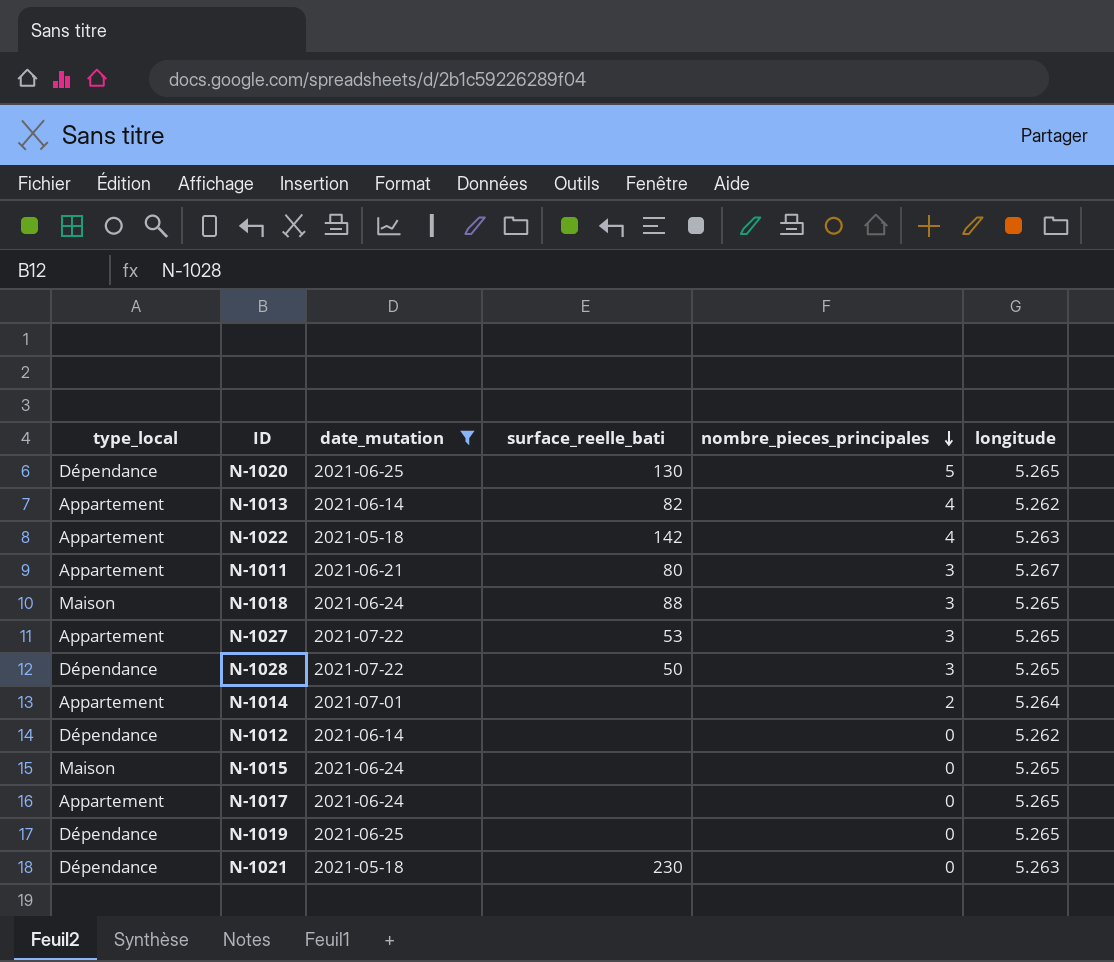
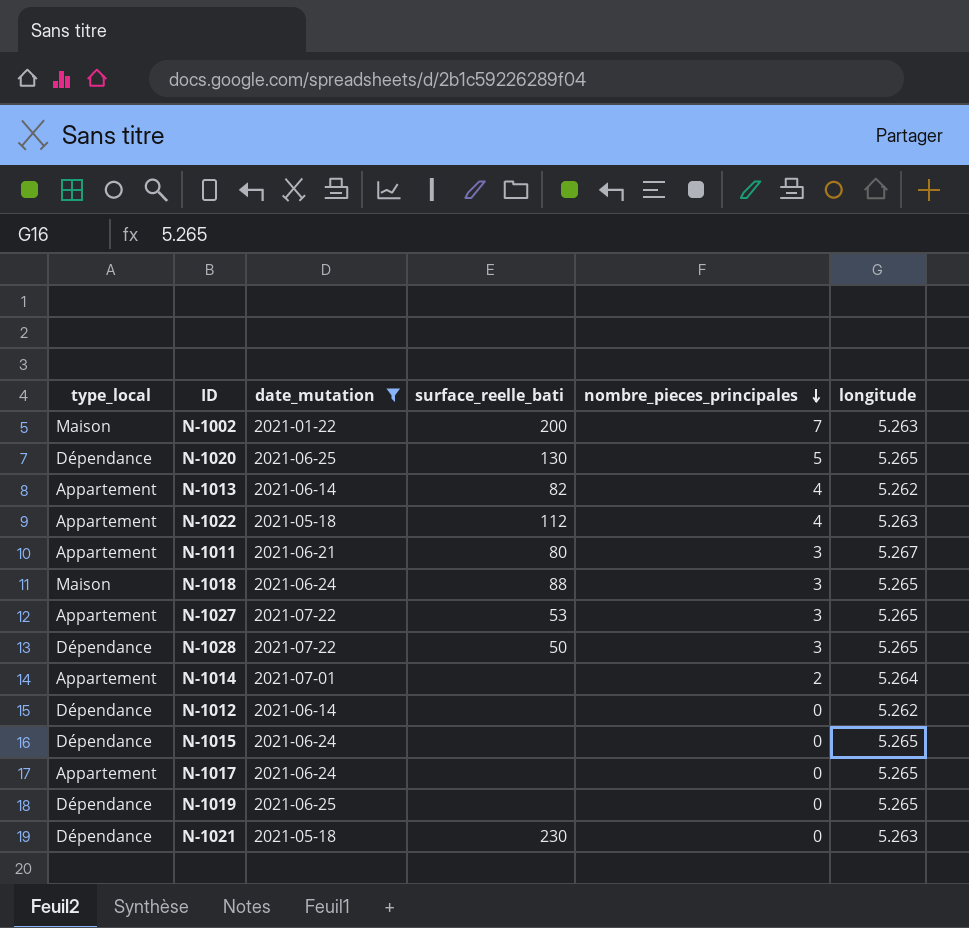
row N-1002: none -> Maison | 2021-01-22 | 200 | 7 | 5.263
N-1022 | surface_reelle_bati: 142 -> 112
N-1015 | type_local: Maison -> Dépendance

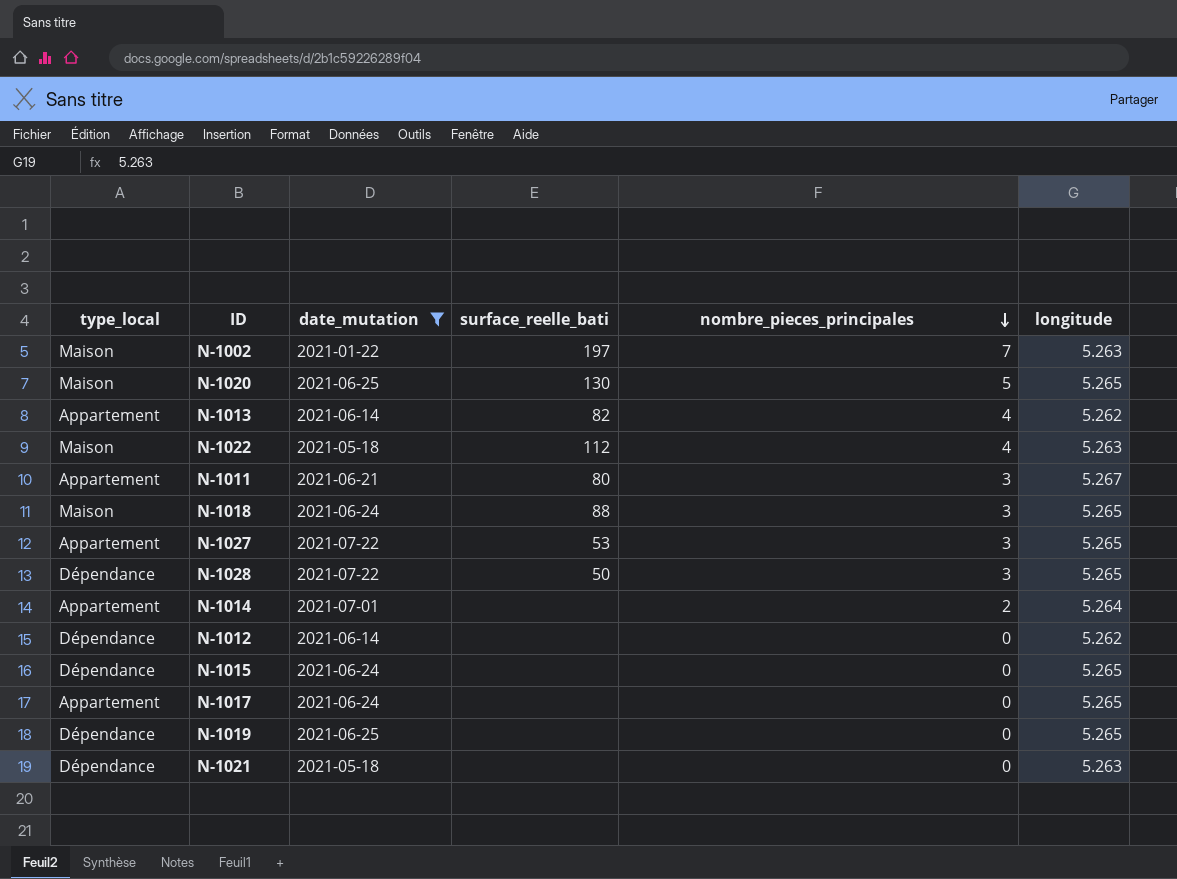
N-1002 | surface_reelle_bati: 200 -> 197
N-1020 | type_local: Dépendance -> Maison
N-1022 | type_local: Appartement -> Maison
N-1021 | surface_reelle_bati: 230 -> none

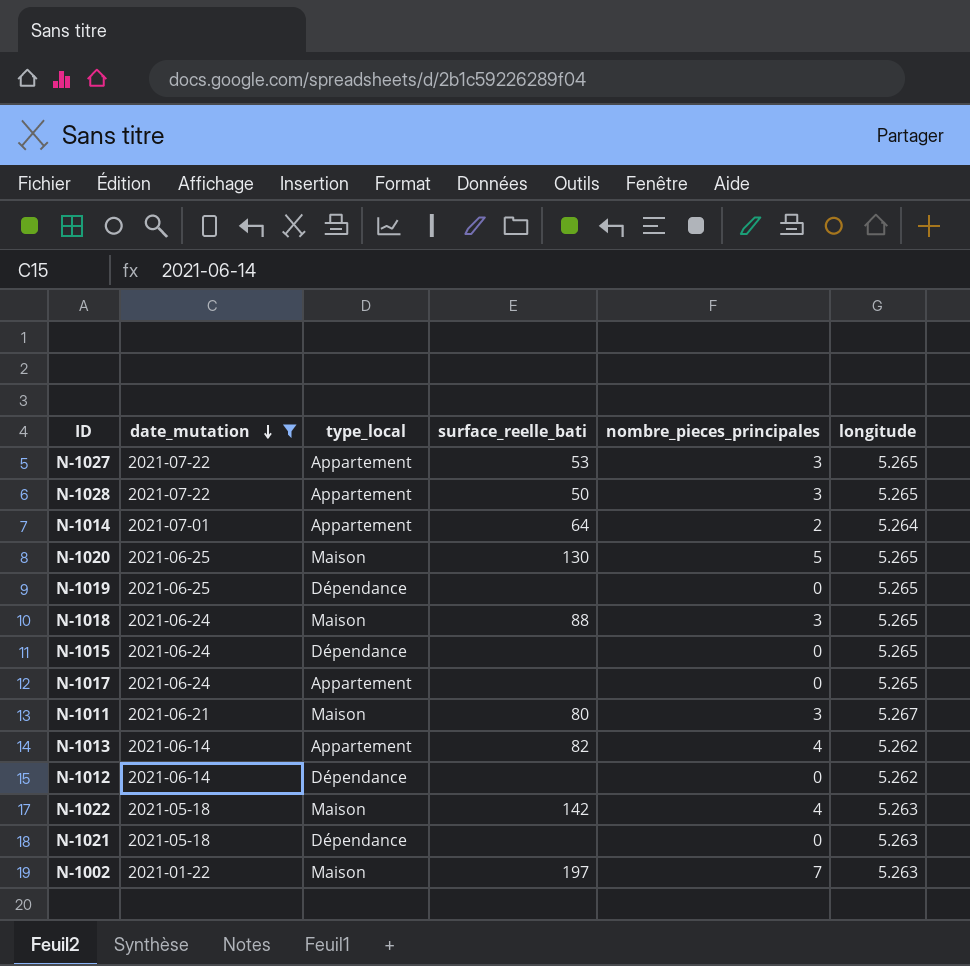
row order: nombre_pieces_principales descending -> date_mutation descending
column type_local | position: 1 -> 3
N-1028 | type_local: Dépendance -> Appartement
N-1014 | surface_reelle_bati: none -> 64
N-1011 | type_local: Appartement -> Maison
N-1022 | surface_reelle_bati: 112 -> 142

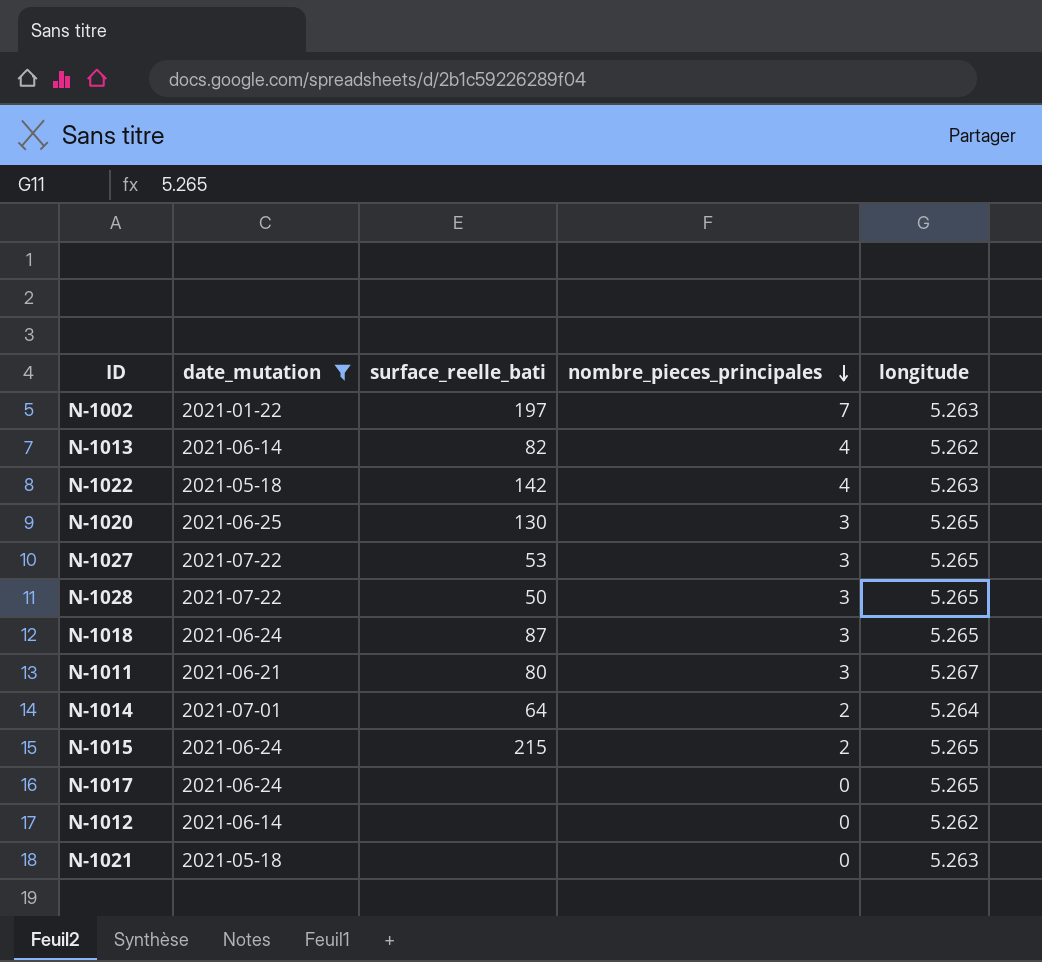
row order: date_mutation descending -> nombre_pieces_principales descending
column type_local | position: 3 -> none
row N-1019: 2021-06-25 | Dépendance | none | 0 | 5.265 -> none
N-1020 | nombre_pieces_principales: 5 -> 3
N-1018 | surface_reelle_bati: 88 -> 87
N-1015 | surface_reelle_bati: none -> 215
N-1015 | nombre_pieces_principales: 0 -> 2

